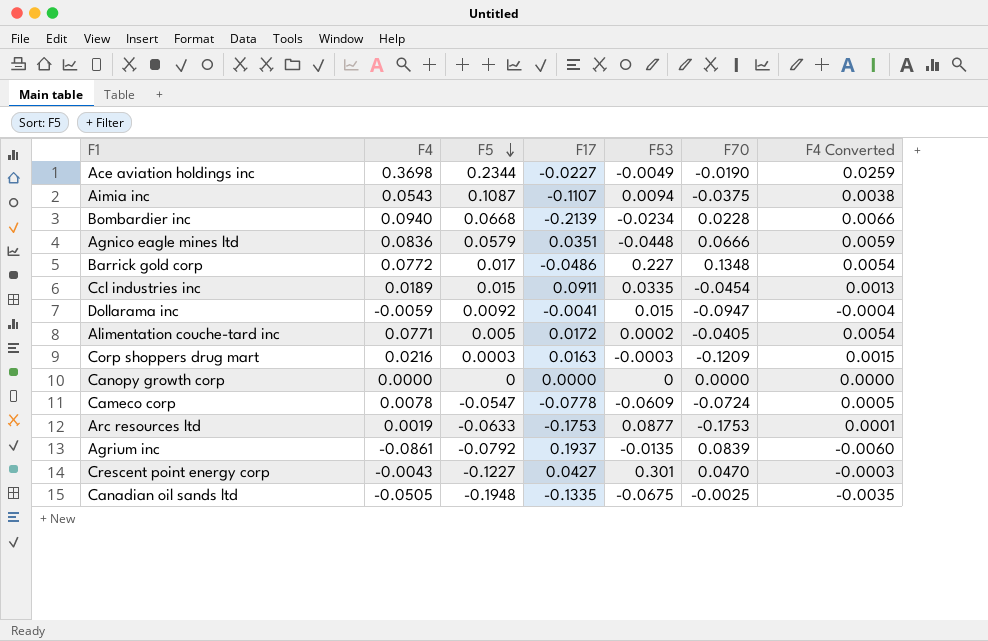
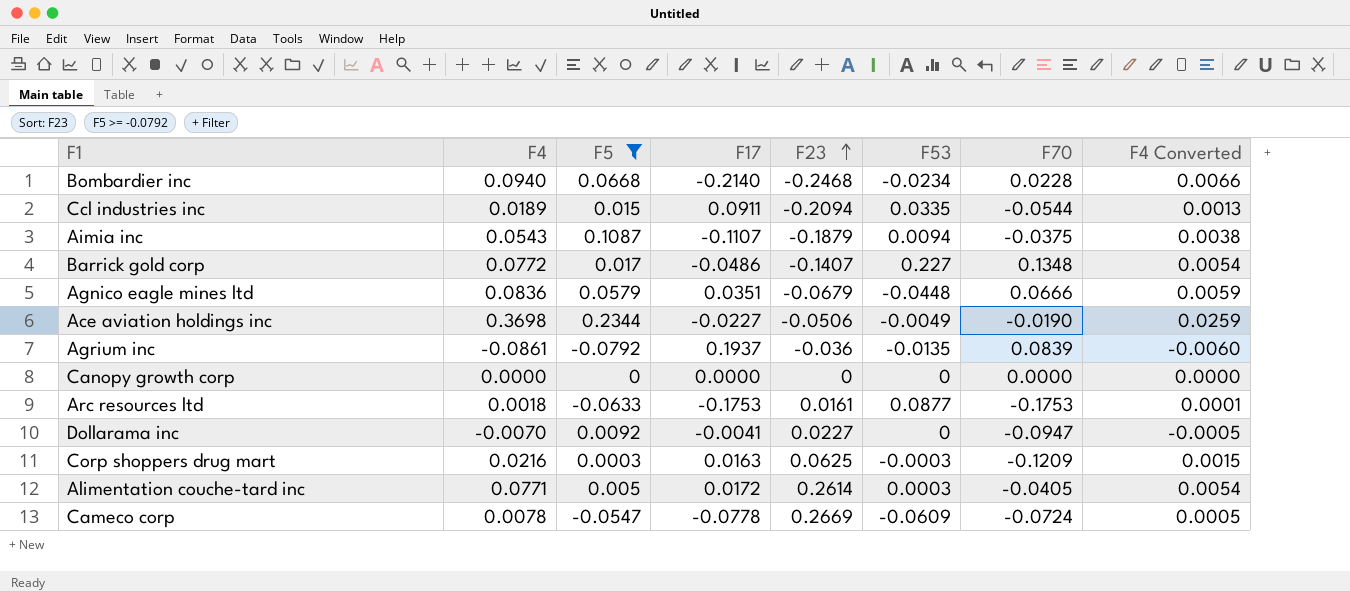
filter: none -> F5 >= -0.0792
row order: F5 descending -> F23 ascending
column F23 | position: none -> 5
Bombardier inc | F17: -0.2139 -> -0.2140
Ccl industries inc | F70: -0.0454 -> -0.0544
Arc resources ltd | F4: 0.0019 -> 0.0018
Dollarama inc | F4: -0.0059 -> -0.0070
Dollarama inc | F53: 0.015 -> 0
Dollarama inc | F4 Converted: -0.0004 -> -0.0005
Alimentation couche-tard inc | F53: 0.0002 -> 0.0003

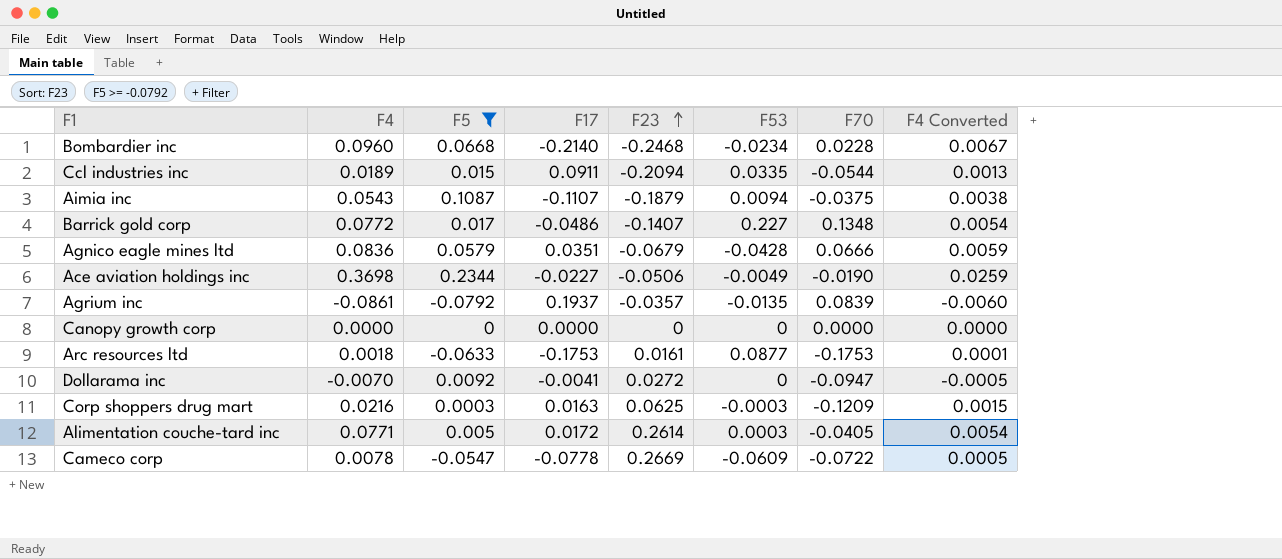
Bombardier inc | F4: 0.0940 -> 0.0960
Bombardier inc | F4 Converted: 0.0066 -> 0.0067
Agnico eagle mines ltd | F53: -0.0448 -> -0.0428
Agrium inc | F23: -0.036 -> -0.0357
Dollarama inc | F23: 0.0227 -> 0.0272
Cameco corp | F70: -0.0724 -> -0.0722

